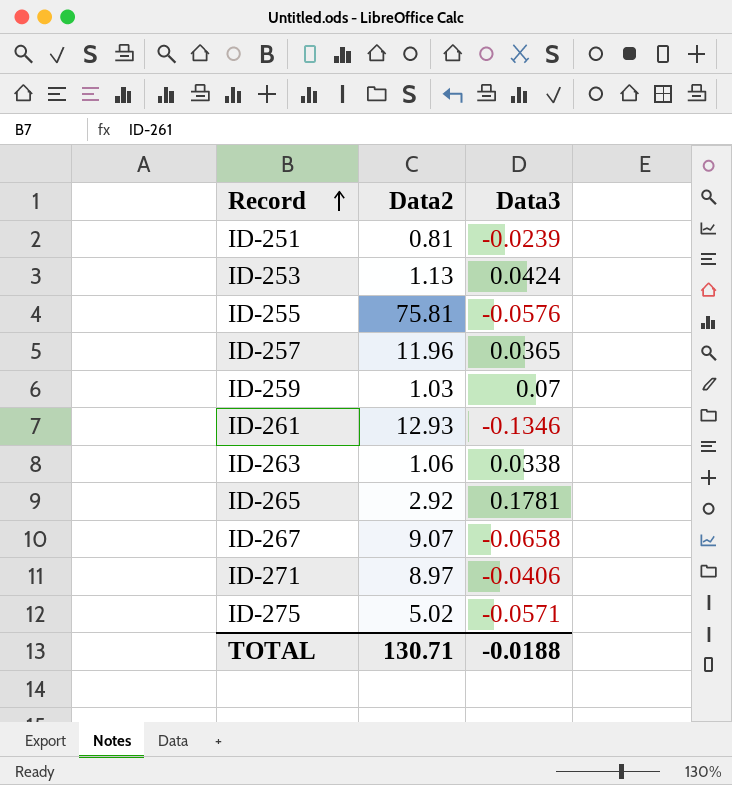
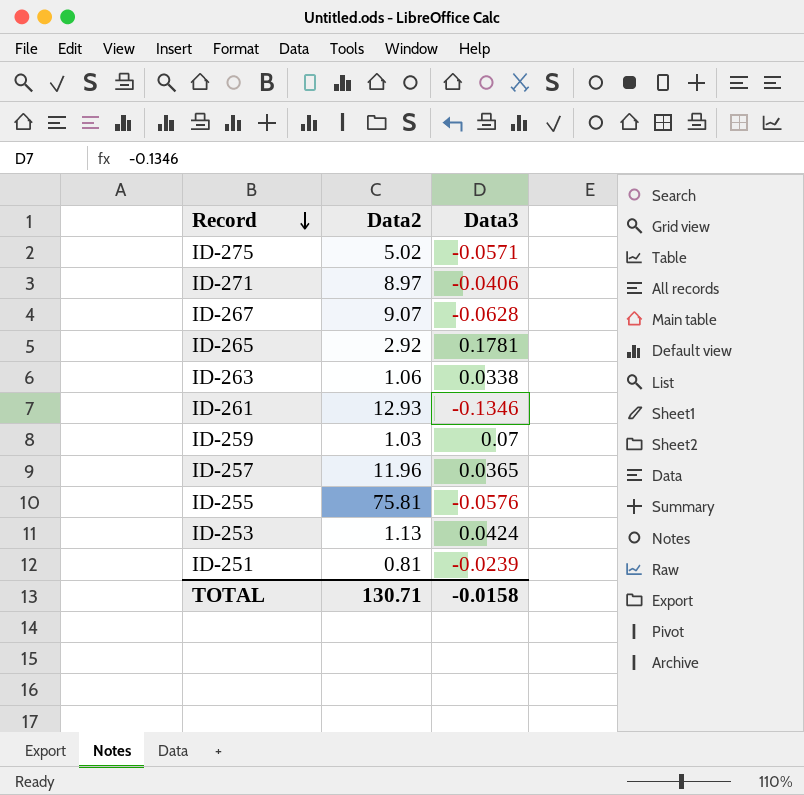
row order: Record ascending -> Record descending
ID-267 | Data3: -0.0658 -> -0.0628
TOTAL | Data3: -0.0188 -> -0.0158

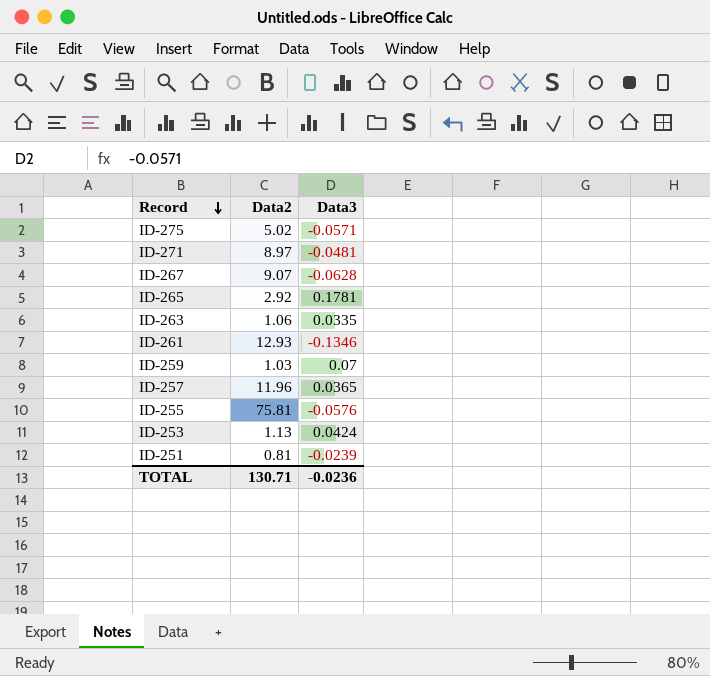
ID-271 | Data3: -0.0406 -> -0.0481
ID-263 | Data3: 0.0338 -> 0.0335
TOTAL | Data3: -0.0158 -> -0.0236

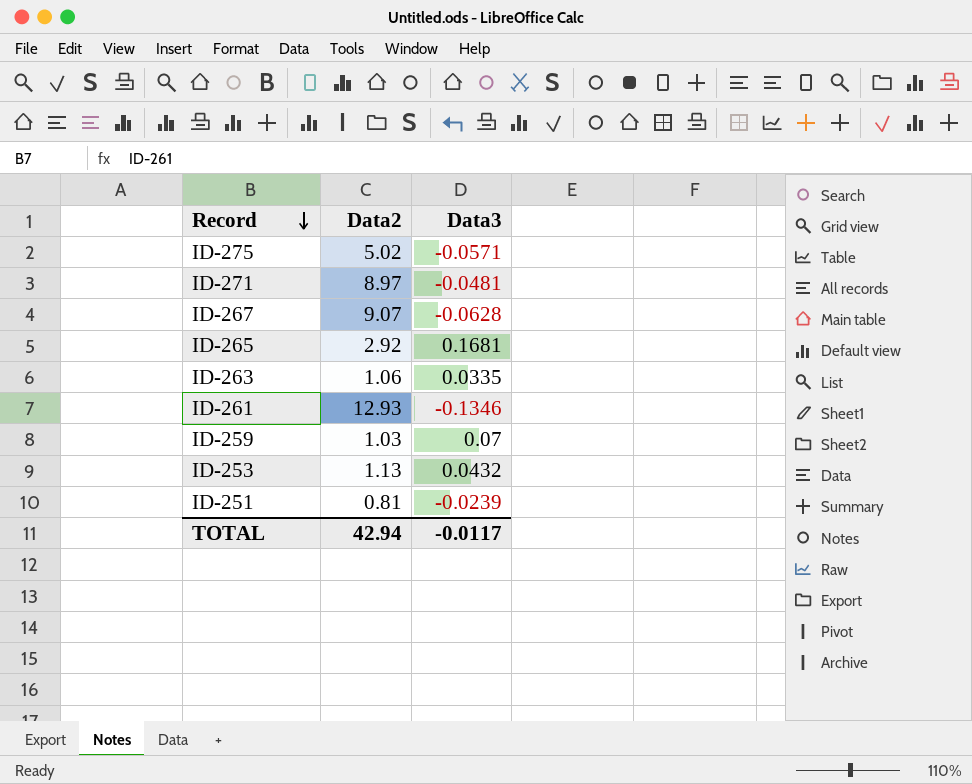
row ID-257: 11.96 | 0.0365 -> none
row ID-255: 75.81 | -0.0576 -> none
ID-265 | Data3: 0.1781 -> 0.1681
ID-253 | Data3: 0.0424 -> 0.0432
TOTAL | Data2: 130.71 -> 42.94
TOTAL | Data3: -0.0236 -> -0.0117

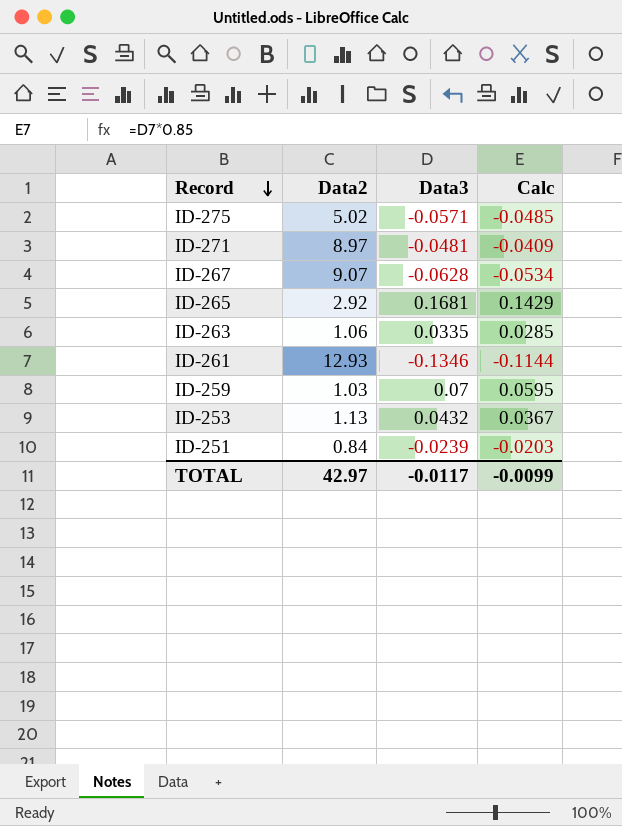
column Calc | formula: none -> [Data3] * 0.85
ID-251 | Data2: 0.81 -> 0.84
TOTAL | Data2: 42.94 -> 42.97

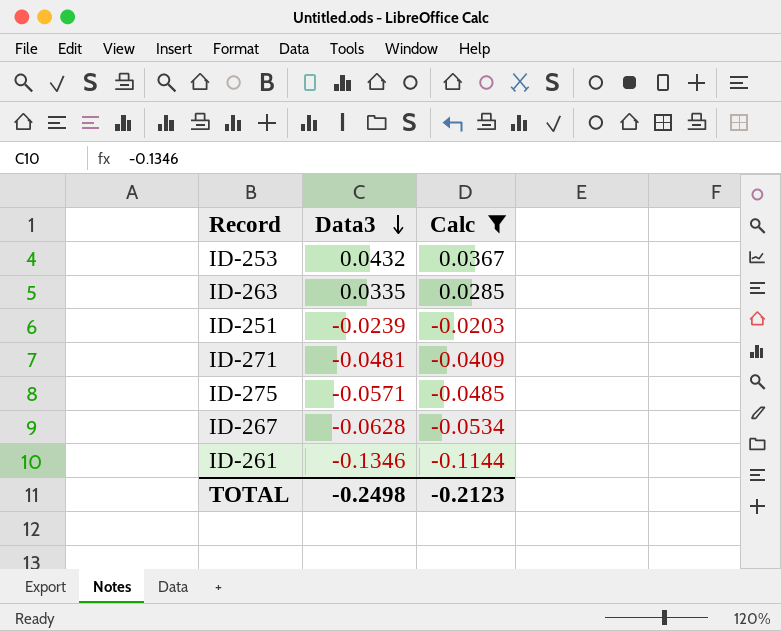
filter: none -> Calc <= 0.0367
row order: Record descending -> Data3 descending
column Data2 | position: 2 -> none
TOTAL | Data3: -0.0117 -> -0.2498
TOTAL | Calc: -0.0099 -> -0.2123

